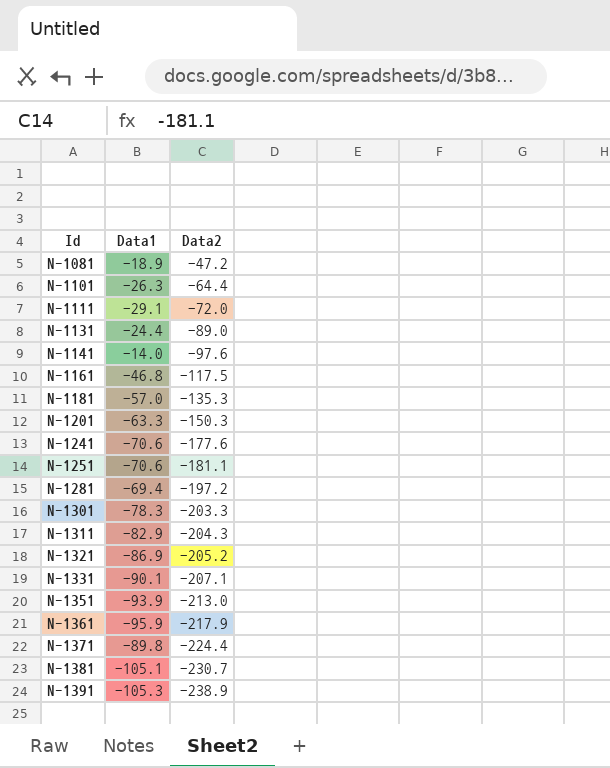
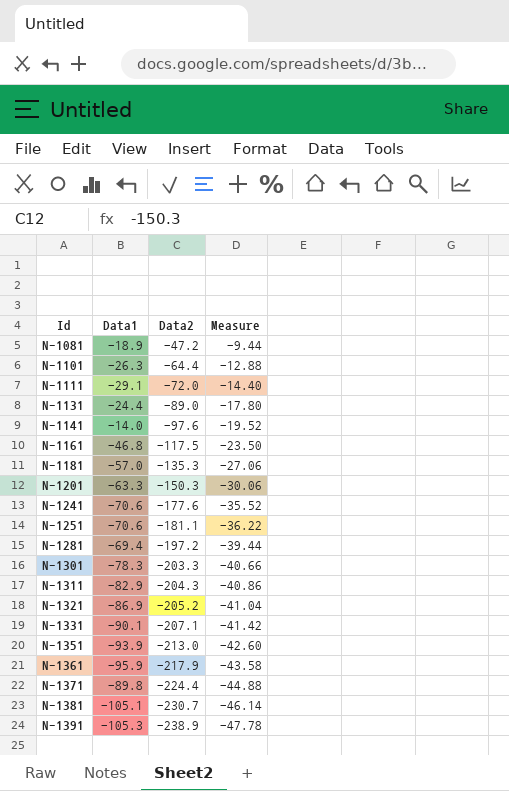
column Measure | formula: none -> [Data2] * 0.2

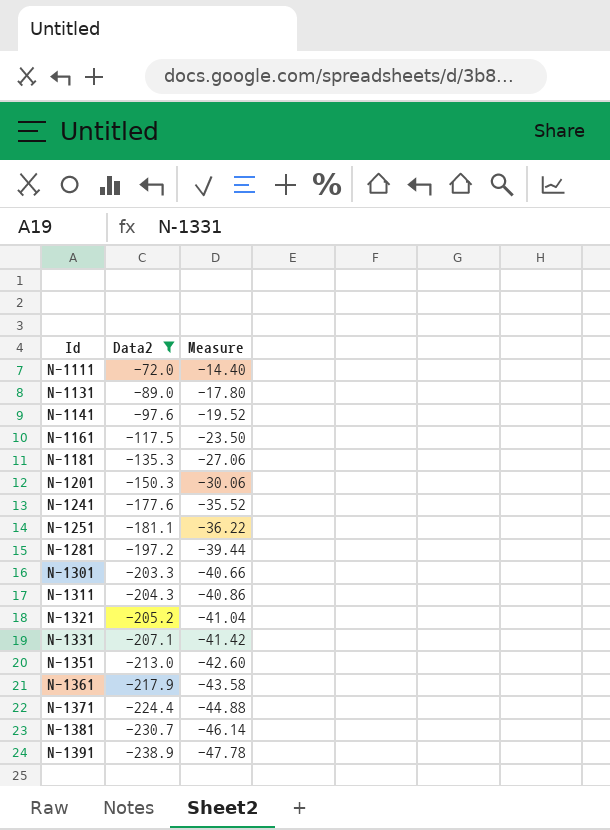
filter: none -> Data2 <= -72.0
column Data1 | position: 2 -> none

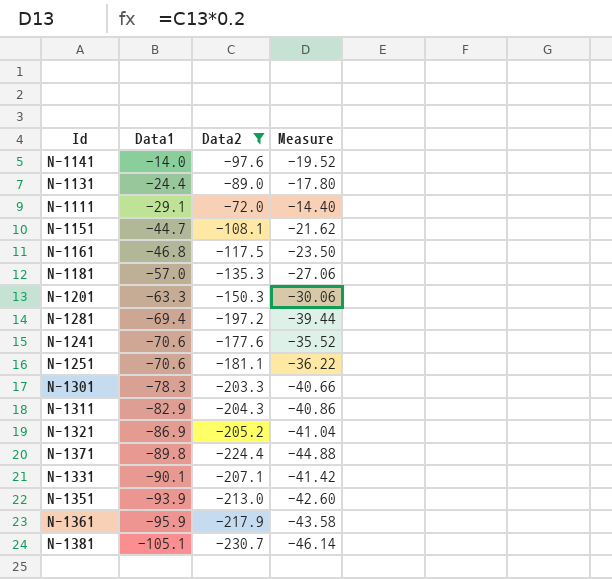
row order: Id ascending -> Data1 descending
column Data1 | position: none -> 2
row N-1391: -238.9 | -47.78 -> none
row N-1151: none -> -44.7 | -108.1 | -21.62

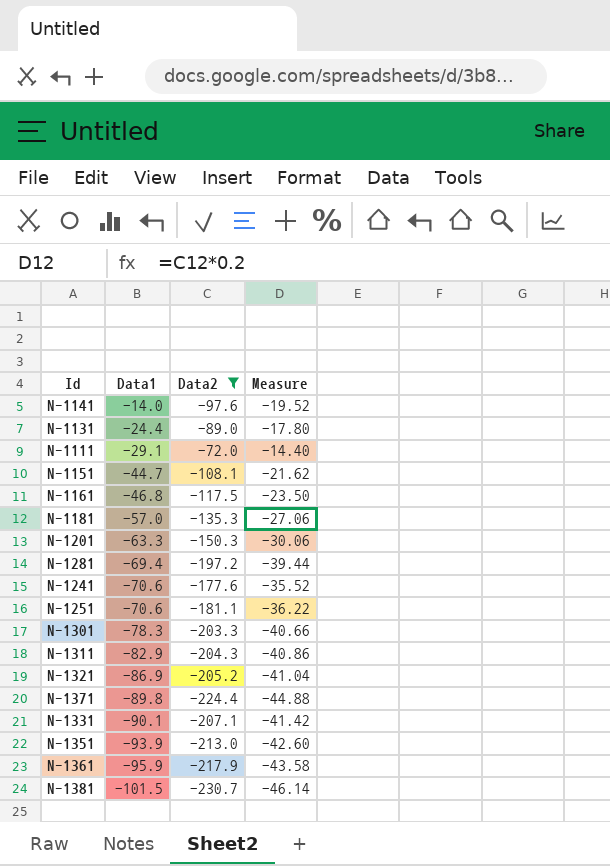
N-1381 | Data1: -105.1 -> -101.5

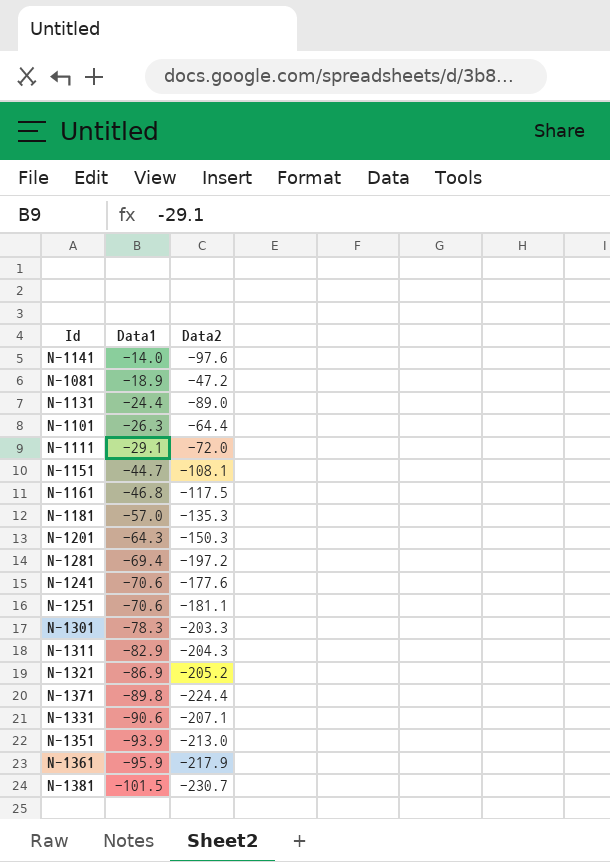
filter: Data2 <= -72.0 -> none
column Measure | formula: [Data2] * 0.2 -> none
N-1201 | Data1: -63.3 -> -64.3
N-1331 | Data1: -90.1 -> -90.6

